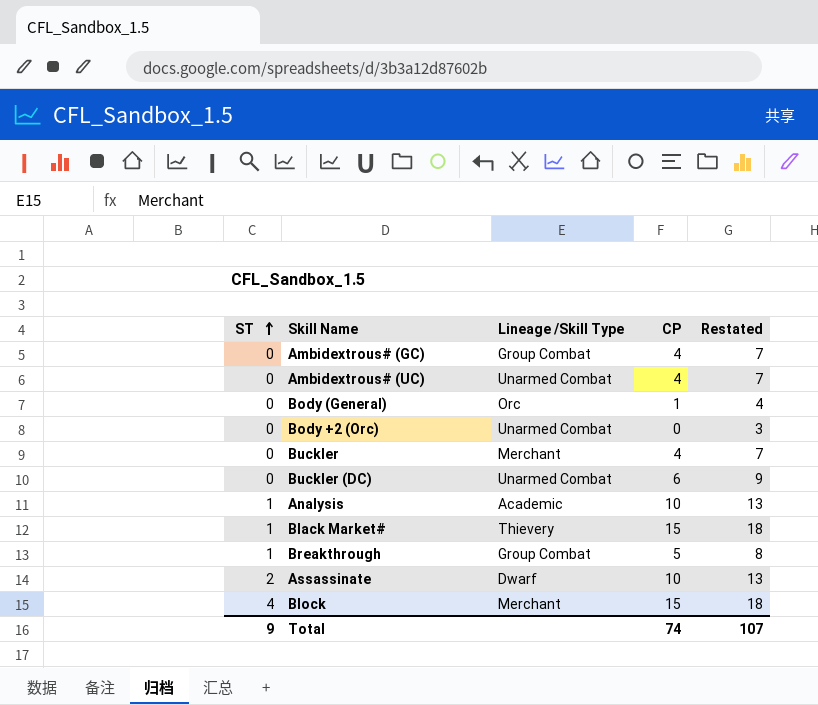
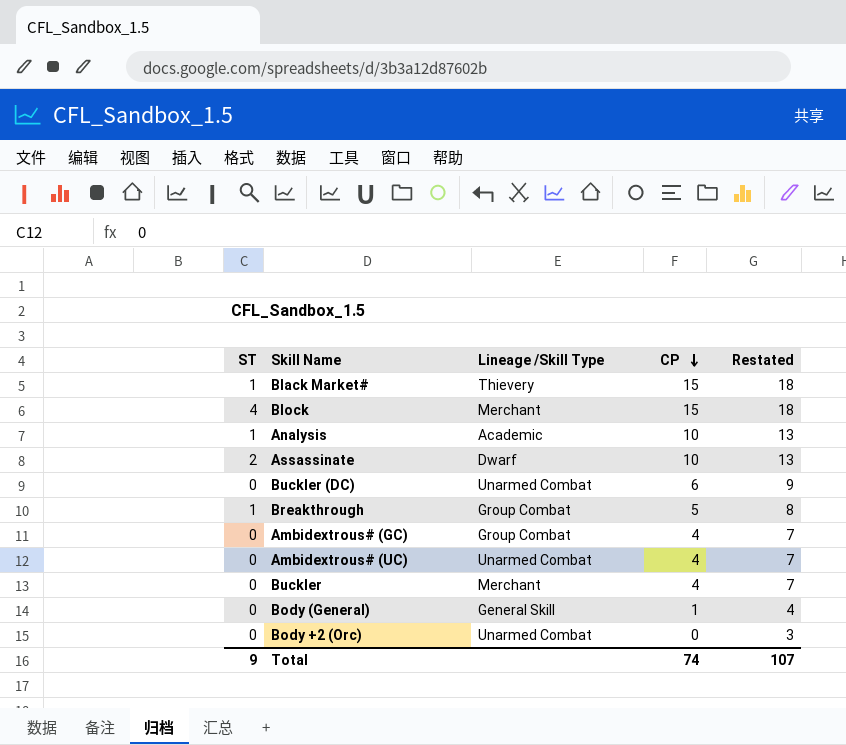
row order: ST ascending -> CP descending
Body (General) | Lineage /Skill Type: Orc -> General Skill

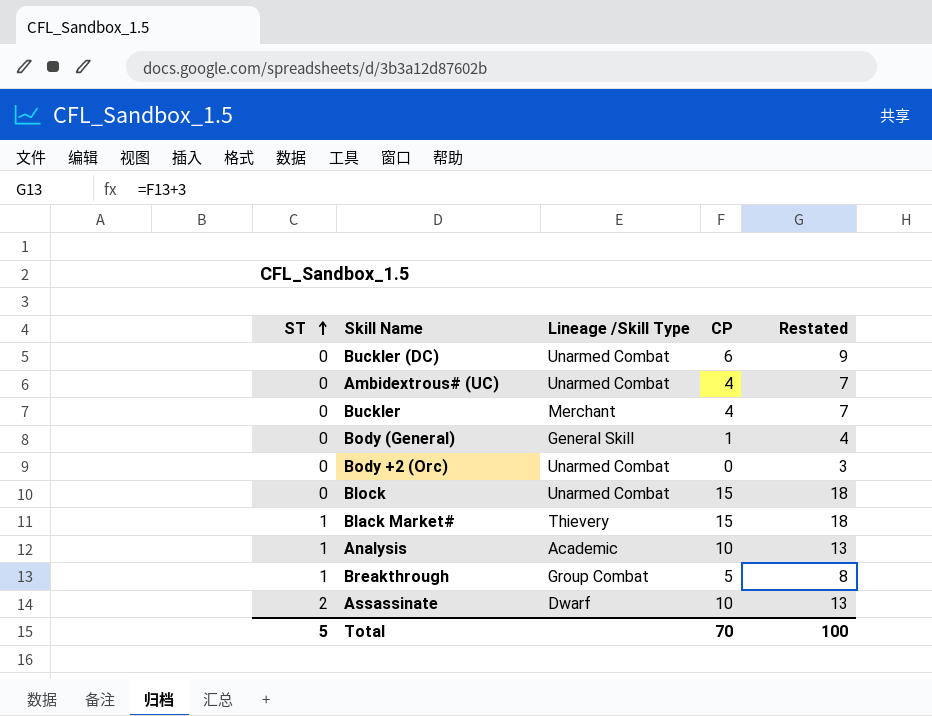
row order: CP descending -> ST ascending
row Ambidextrous# (GC): 0 | Group Combat | 4 | 7 -> none
Block | ST: 4 -> 0
Block | Lineage /Skill Type: Merchant -> Unarmed Combat
Total | ST: 9 -> 5
Total | CP: 74 -> 70
Total | Restated: 107 -> 100

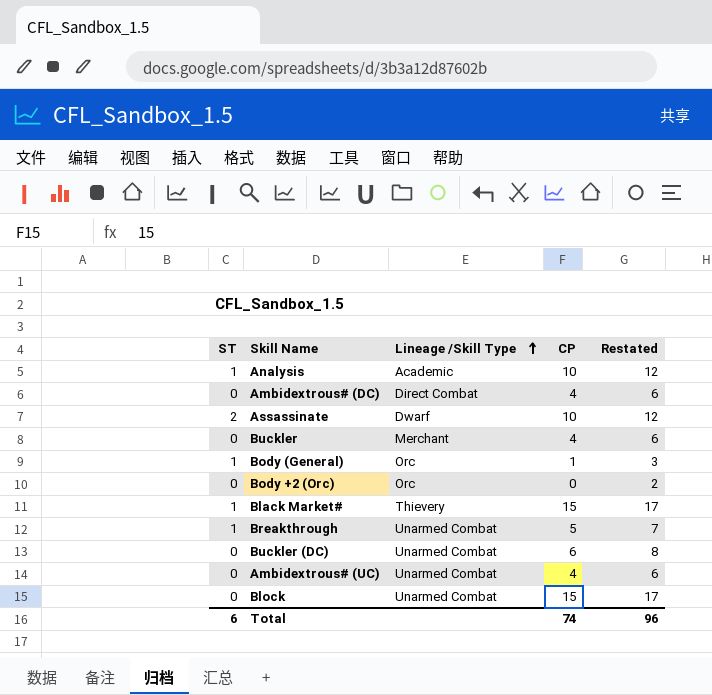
row order: ST ascending -> Lineage /Skill Type ascending
column Restated | formula: [CP] + 3 -> [CP] + 2
row Ambidextrous# (DC): none -> 0 | Direct Combat | 4 | 6
Body (General) | ST: 0 -> 1
Body (General) | Lineage /Skill Type: General Skill -> Orc
Body +2 (Orc) | Lineage /Skill Type: Unarmed Combat -> Orc
Breakthrough | Lineage /Skill Type: Group Combat -> Unarmed Combat
Total | ST: 5 -> 6
Total | CP: 70 -> 74
Total | Restated: 100 -> 96

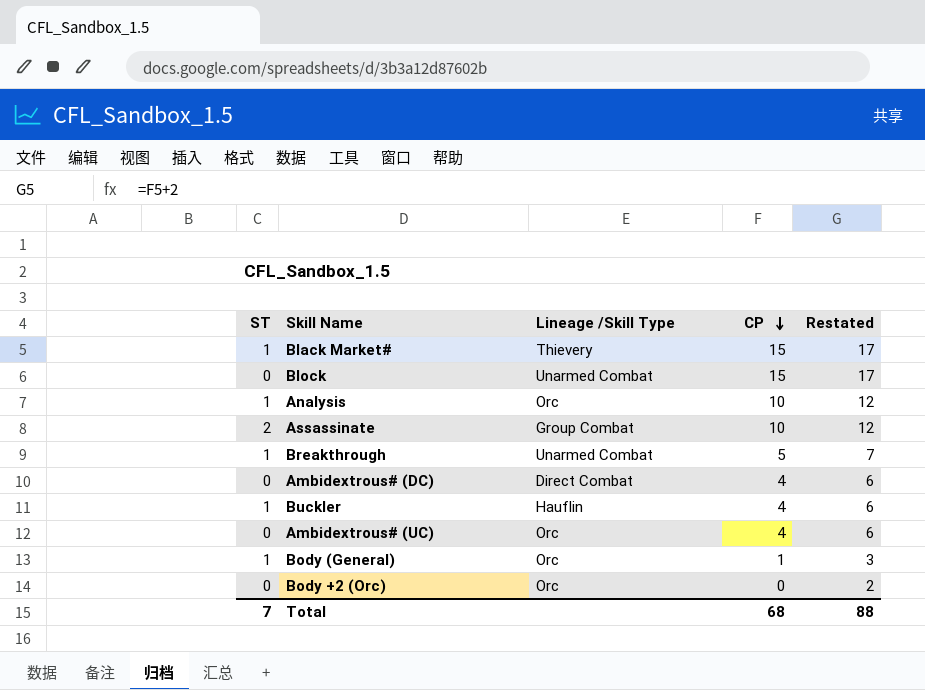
row order: Lineage /Skill Type ascending -> CP descending
row Buckler (DC): 0 | Unarmed Combat | 6 | 8 -> none
Analysis | Lineage /Skill Type: Academic -> Orc
Assassinate | Lineage /Skill Type: Dwarf -> Group Combat
Buckler | ST: 0 -> 1
Buckler | Lineage /Skill Type: Merchant -> Hauflin
Ambidextrous# (UC) | Lineage /Skill Type: Unarmed Combat -> Orc
Total | ST: 6 -> 7
Total | CP: 74 -> 68
Total | Restated: 96 -> 88

